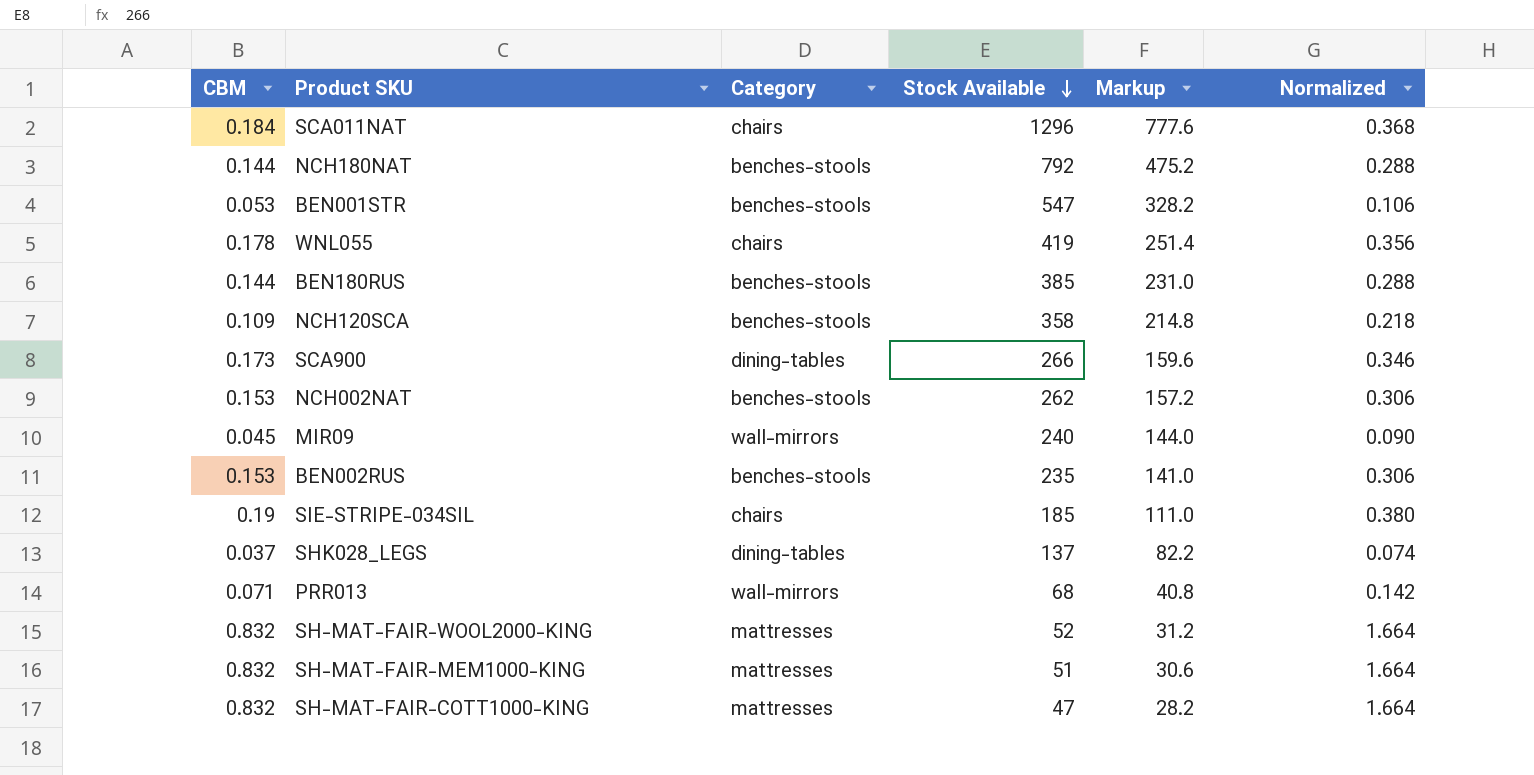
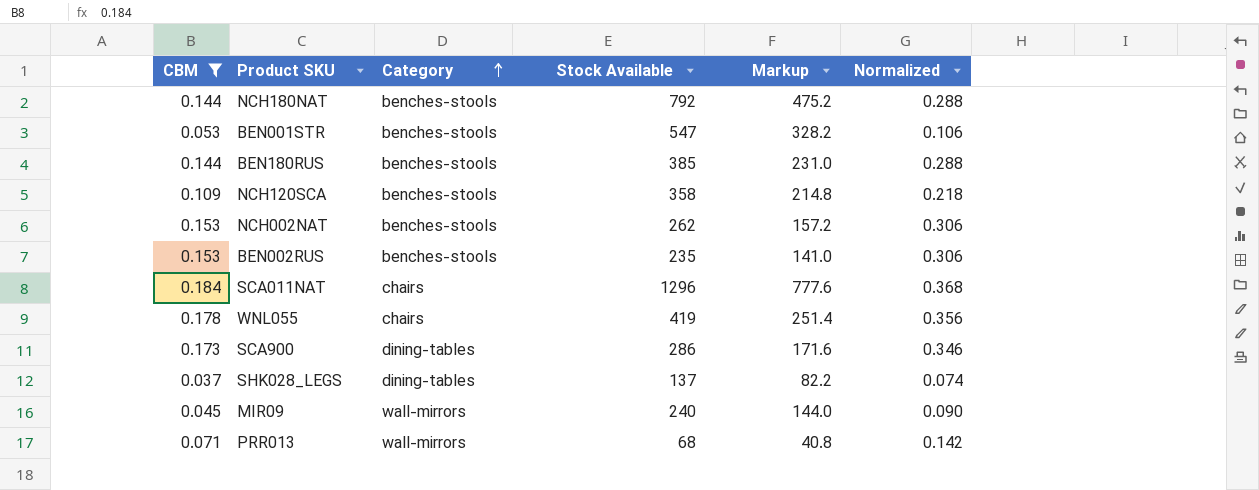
filter: none -> CBM <= 0.184
row order: Stock Available descending -> Category ascending
SCA900 | Stock Available: 266 -> 286
SCA900 | Markup: 159.6 -> 171.6

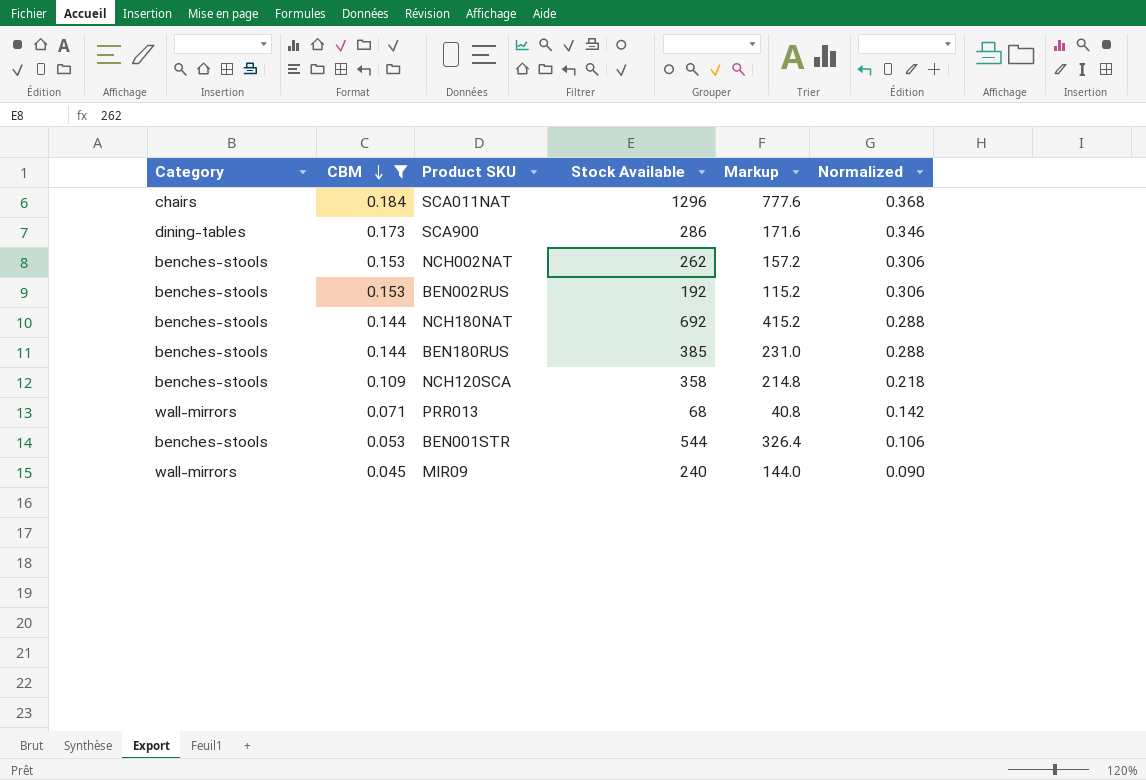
row order: Category ascending -> CBM descending
column Category | position: 3 -> 1
row WNL055: 0.178 | chairs | 419 | 251.4 | 0.356 -> none
row SHK028_LEGS: 0.037 | dining-tables | 137 | 82.2 | 0.074 -> none
BEN002RUS | Stock Available: 235 -> 192
BEN002RUS | Markup: 141.0 -> 115.2
NCH180NAT | Stock Available: 792 -> 692
NCH180NAT | Markup: 475.2 -> 415.2
BEN001STR | Stock Available: 547 -> 544
BEN001STR | Markup: 328.2 -> 326.4

